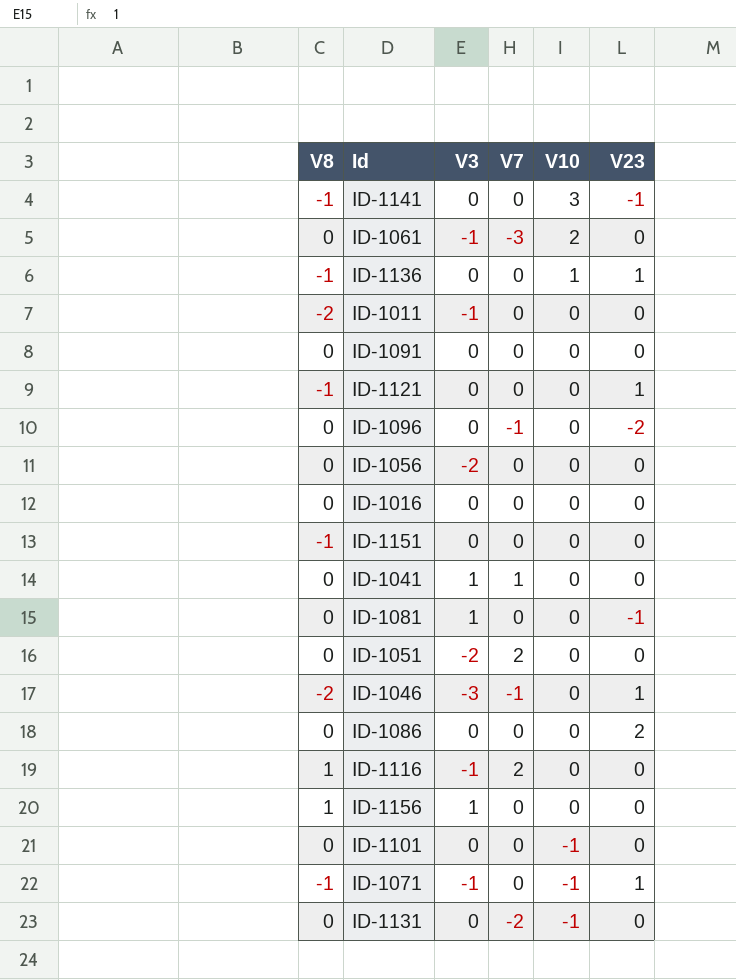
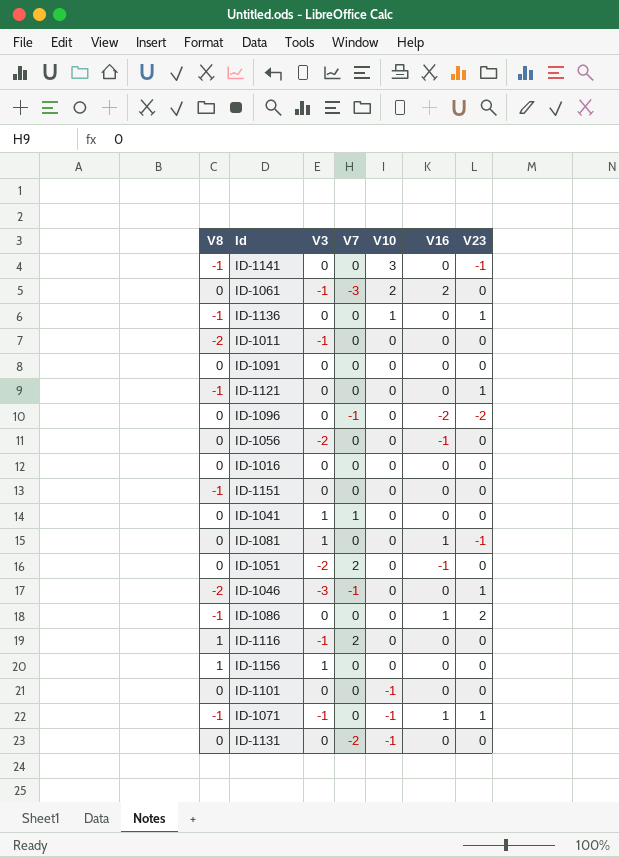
column V16 | position: none -> 6
ID-1086 | V8: 0 -> -1

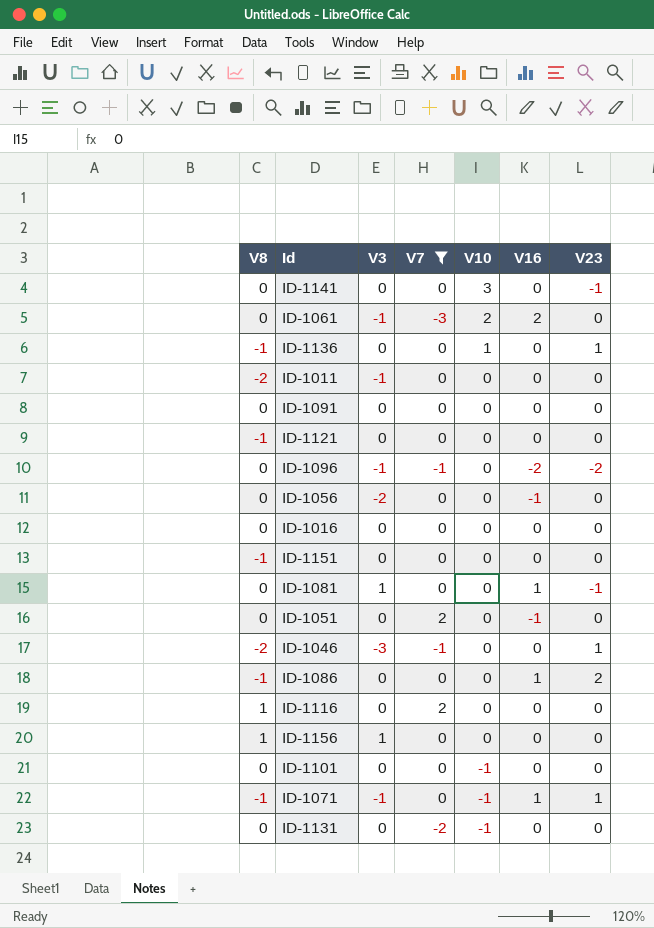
filter: none -> V7 != 1
ID-1141 | V8: -1 -> 0
ID-1121 | V23: 1 -> 0
ID-1096 | V3: 0 -> -1
ID-1051 | V3: -2 -> 0
ID-1116 | V3: -1 -> 0

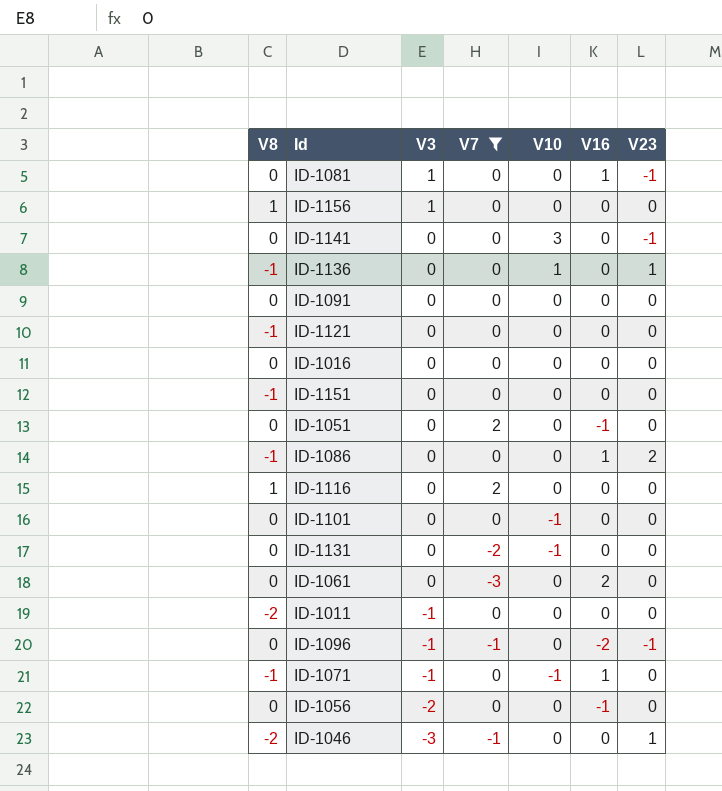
row order: V10 descending -> V3 descending
ID-1061 | V3: -1 -> 0
ID-1061 | V10: 2 -> 0
ID-1096 | V23: -2 -> -1
ID-1071 | V23: 1 -> 0

